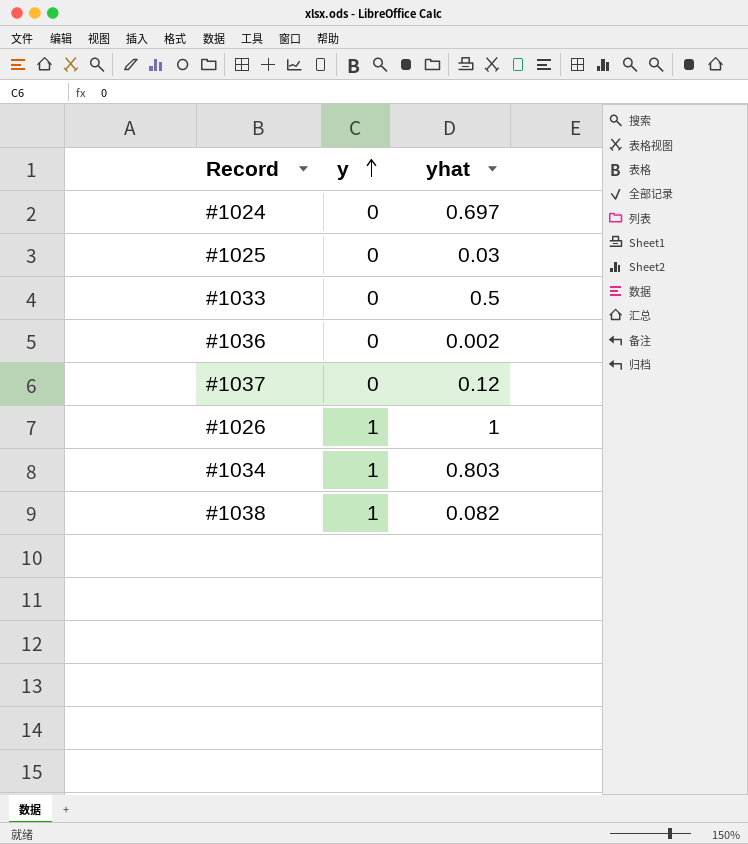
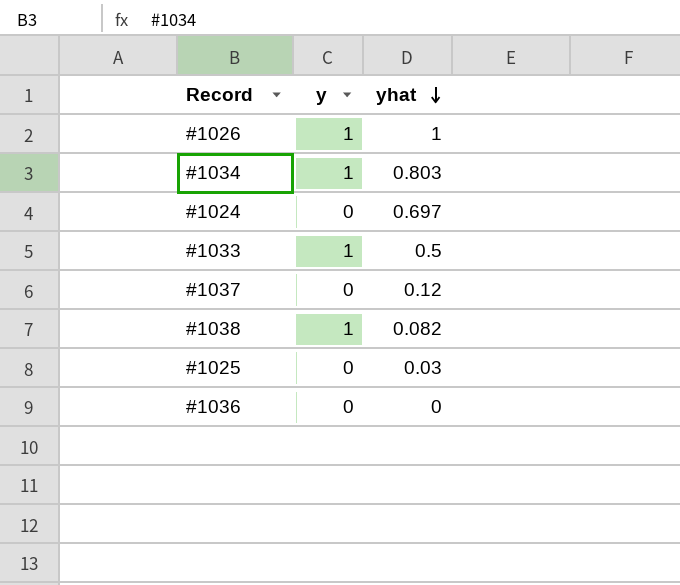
row order: y ascending -> yhat descending
#1033 | y: 0 -> 1
#1036 | yhat: 0.002 -> 0

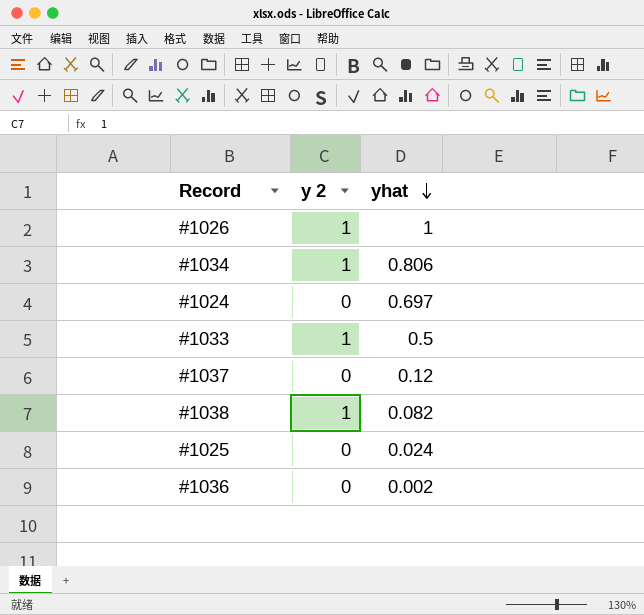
column name: y -> y 2
#1034 | yhat: 0.803 -> 0.806
#1025 | yhat: 0.03 -> 0.024
#1036 | yhat: 0 -> 0.002

